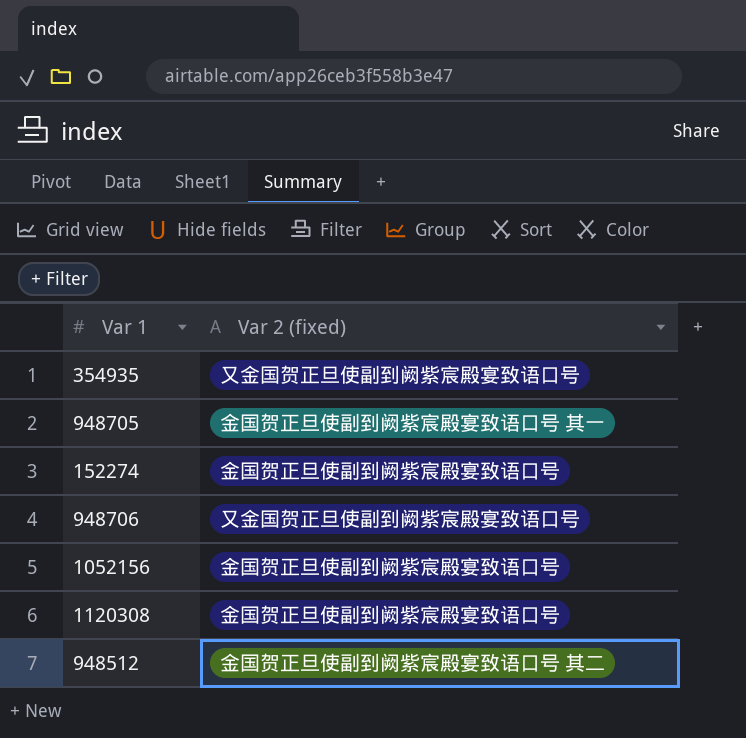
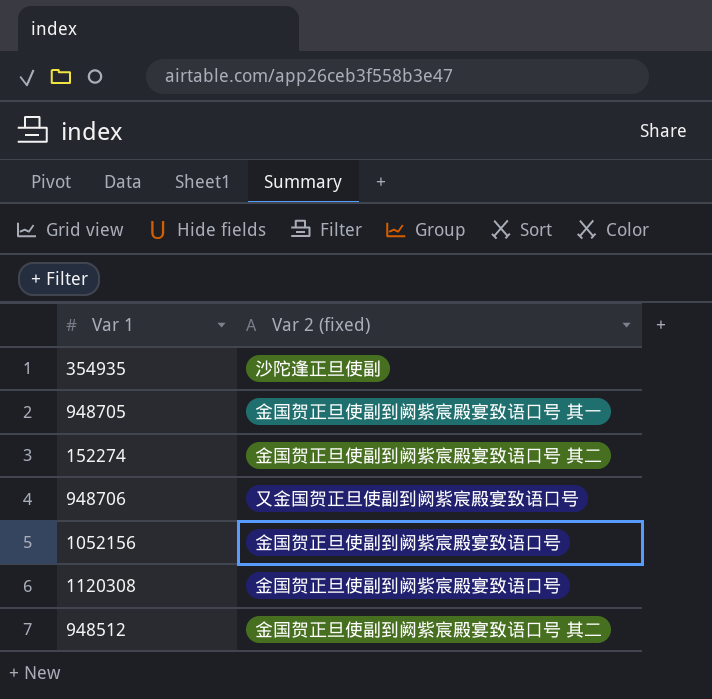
354935 | Var 2 (fixed): 又金国贺正旦使副到阙紫宸殿宴致语口号 -> 沙陀逢正旦使副
152274 | Var 2 (fixed): 金国贺正旦使副到阙紫宸殿宴致语口号 -> 金国贺正旦使副到阙紫宸殿宴致语口号 其二

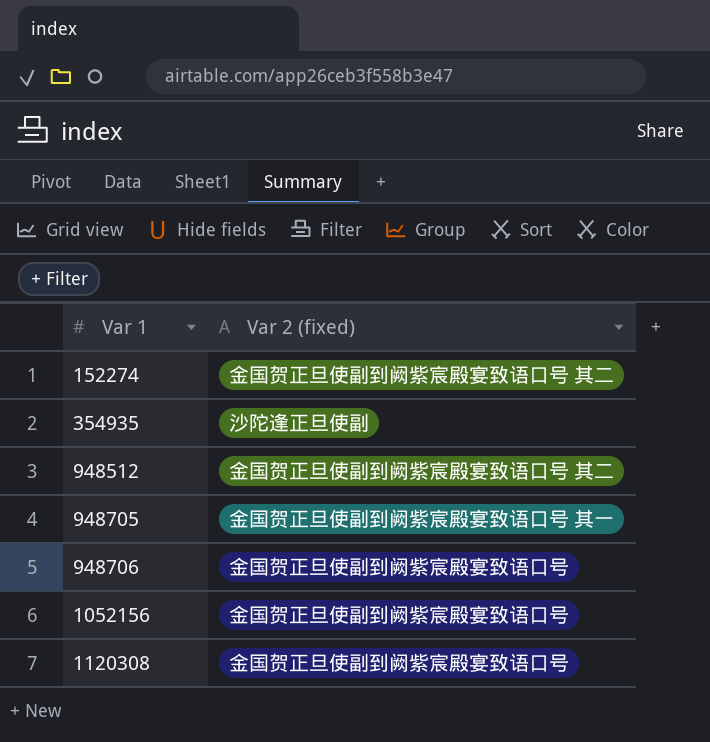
row order: none -> Var 1 ascending
948706 | Var 2 (fixed): 又金国贺正旦使副到阙紫宸殿宴致语口号 -> 金国贺正旦使副到阙紫宸殿宴致语口号

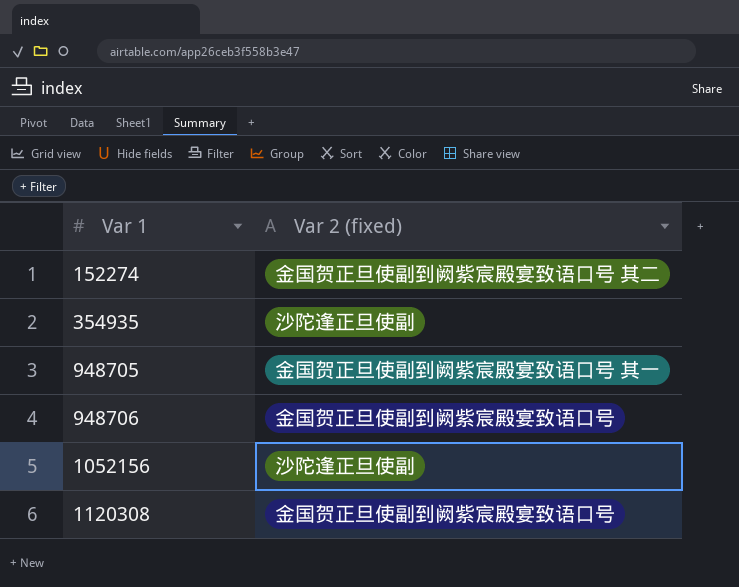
row 948512: 金国贺正旦使副到阙紫宸殿宴致语口号 其二 -> none
1052156 | Var 2 (fixed): 金国贺正旦使副到阙紫宸殿宴致语口号 -> 沙陀逢正旦使副

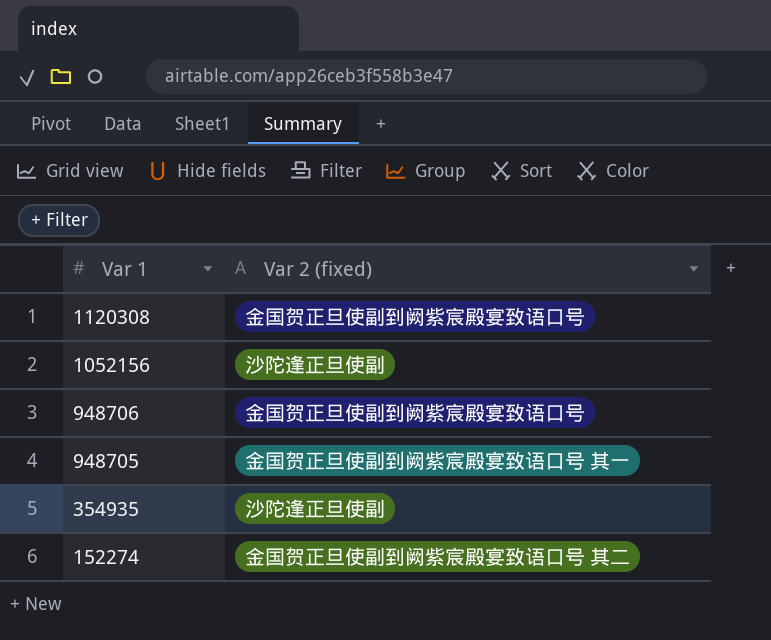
row order: Var 1 ascending -> Var 1 descending

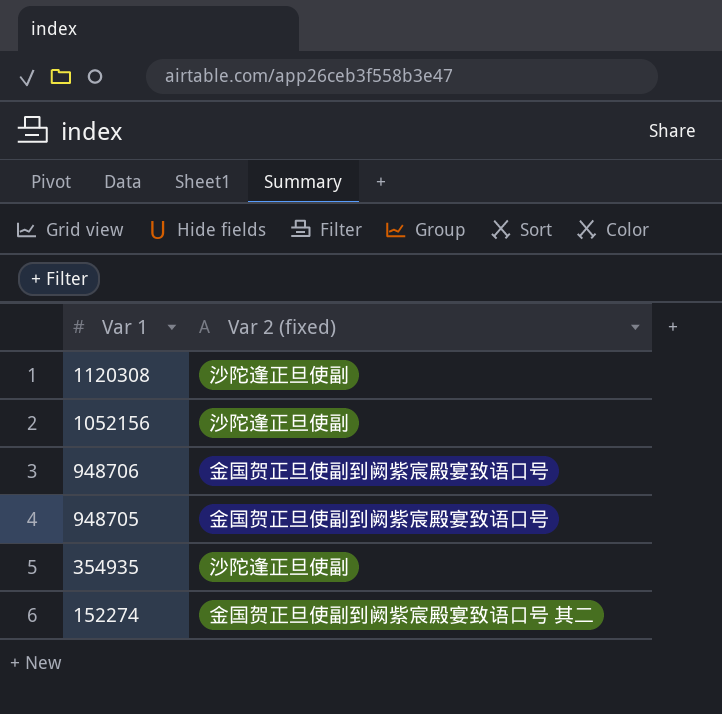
1120308 | Var 2 (fixed): 金国贺正旦使副到阙紫宸殿宴致语口号 -> 沙陀逢正旦使副
948705 | Var 2 (fixed): 金国贺正旦使副到阙紫宸殿宴致语口号 其一 -> 金国贺正旦使副到阙紫宸殿宴致语口号

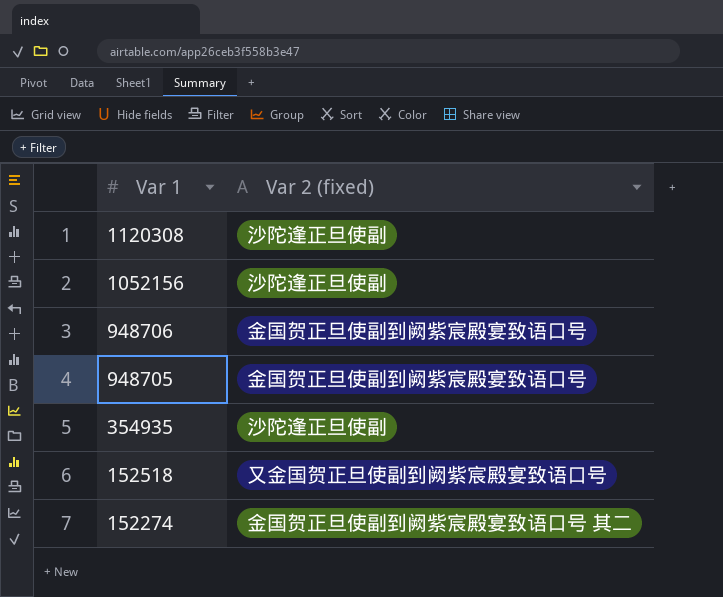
row 152518: none -> 又金国贺正旦使副到阙紫宸殿宴致语口号

